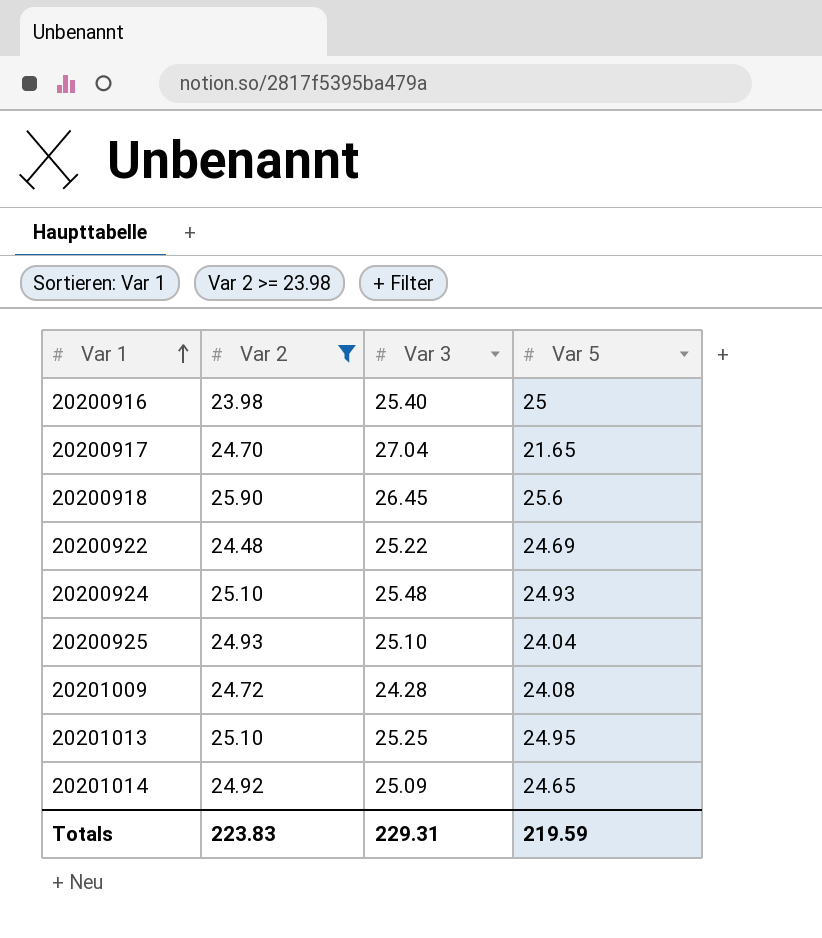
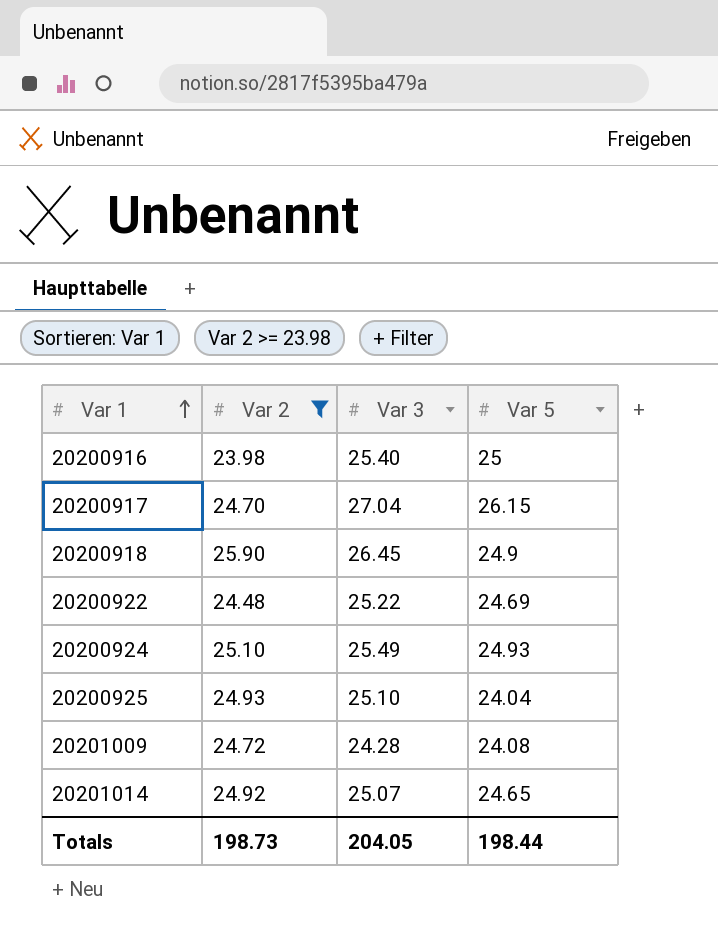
row 20201013: 25.10 | 25.25 | 24.95 -> none
20200917 | Var 5: 21.65 -> 26.15
20200918 | Var 5: 25.6 -> 24.9
20200924 | Var 3: 25.48 -> 25.49
20201014 | Var 3: 25.09 -> 25.07
Totals | Var 2: 223.83 -> 198.73
Totals | Var 3: 229.31 -> 204.05
Totals | Var 5: 219.59 -> 198.44

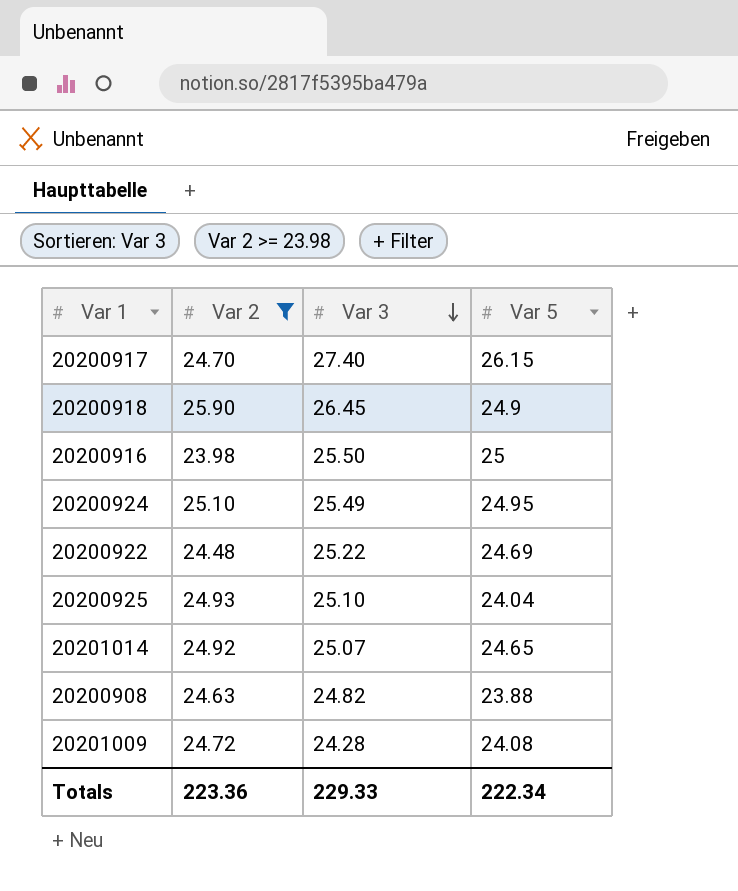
row order: Var 1 ascending -> Var 3 descending
20200917 | Var 3: 27.04 -> 27.40
20200916 | Var 3: 25.40 -> 25.50
20200924 | Var 5: 24.93 -> 24.95
row 20200908: none -> 24.63 | 24.82 | 23.88
Totals | Var 2: 198.73 -> 223.36
Totals | Var 3: 204.05 -> 229.33
Totals | Var 5: 198.44 -> 222.34

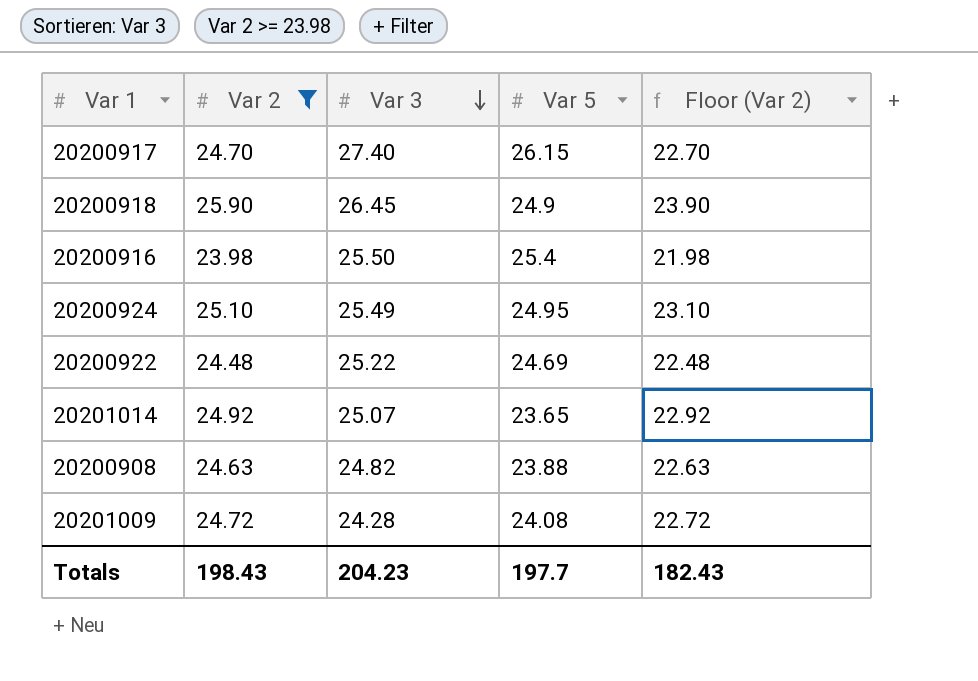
column Floor (Var 2) | formula: none -> [Var 2] - 2
row 20200925: 24.93 | 25.10 | 24.04 -> none
20200916 | Var 5: 25 -> 25.4
20201014 | Var 5: 24.65 -> 23.65
Totals | Var 2: 223.36 -> 198.43
Totals | Var 3: 229.33 -> 204.23
Totals | Var 5: 222.34 -> 197.7

